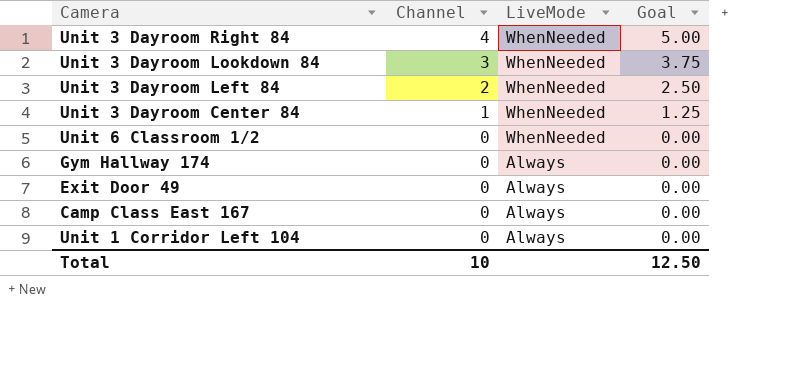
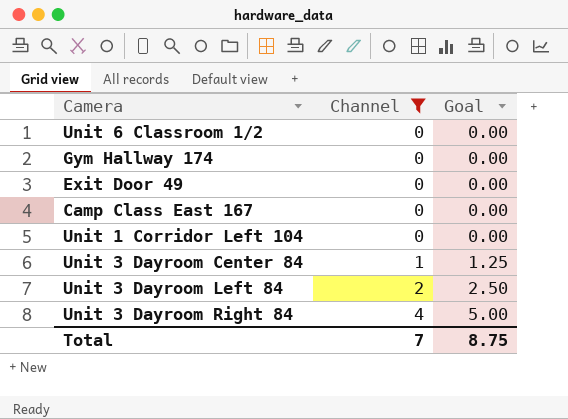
filter: none -> Channel != 3
row order: Channel descending -> Channel ascending
column LiveMode | position: 3 -> none
Total | Channel: 10 -> 7
Total | Goal: 12.50 -> 8.75

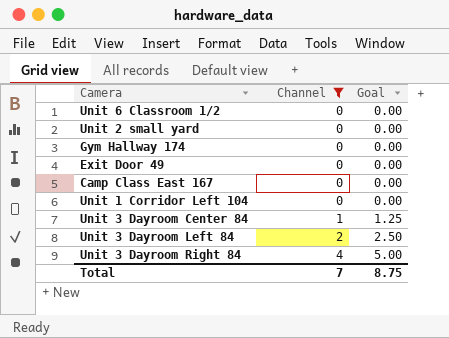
row Unit 2 small yard: none -> 0 | 0.00

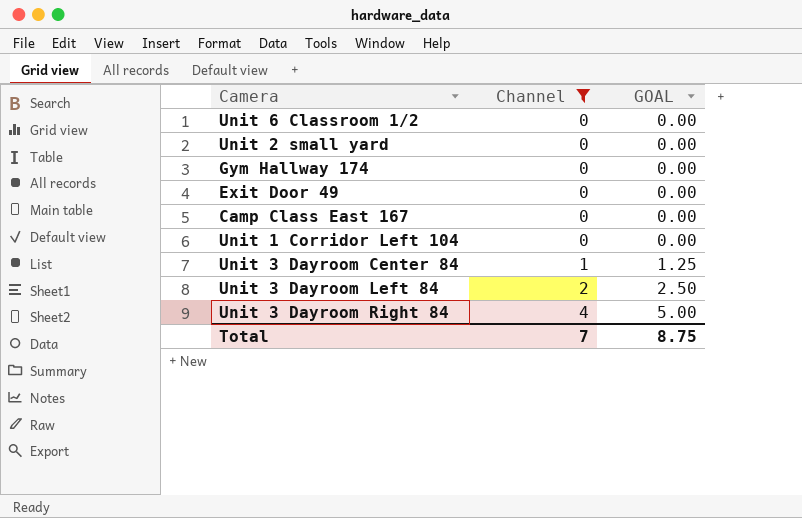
column name: Goal -> GOAL

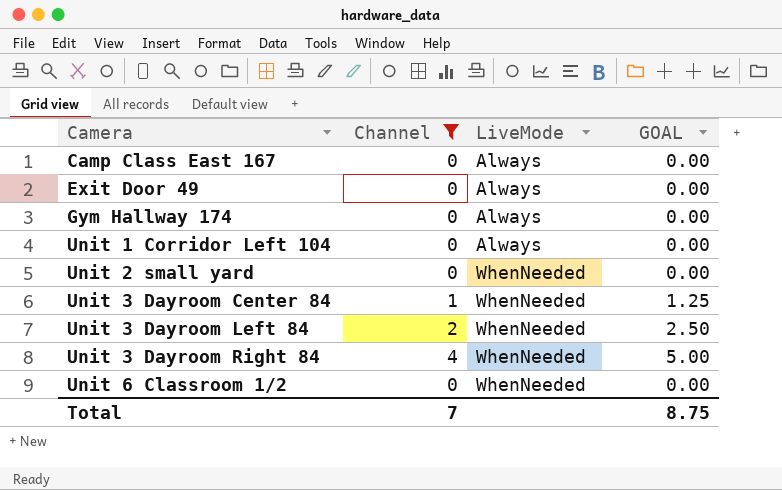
row order: Channel ascending -> Camera ascending
column LiveMode | position: none -> 3

